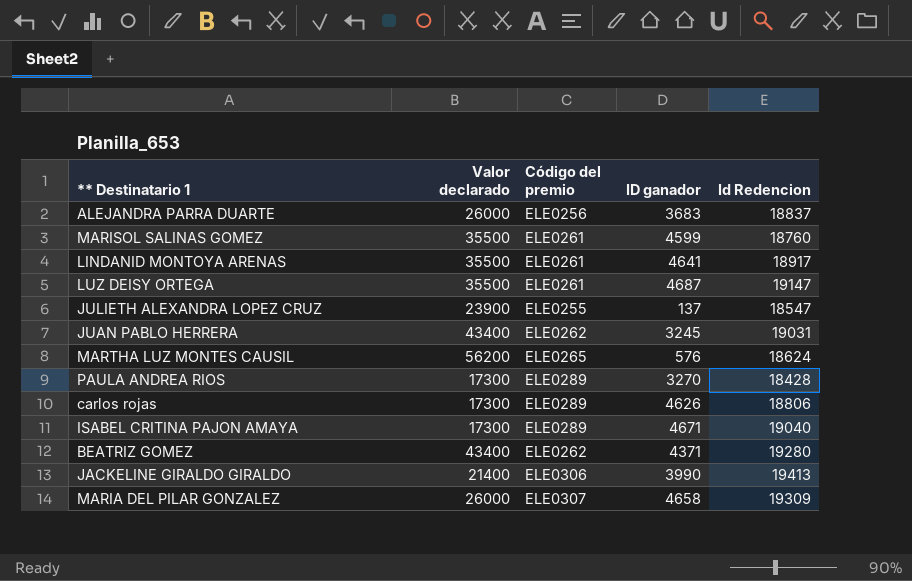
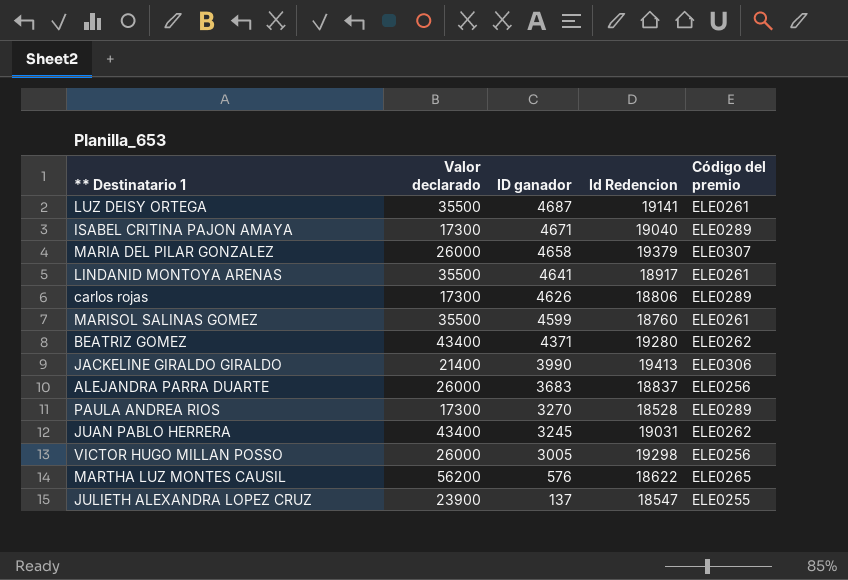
row order: none -> ID ganador descending
column Código del premio | position: 3 -> 5
LUZ DEISY ORTEGA | Id Redencion: 19147 -> 19141
MARIA DEL PILAR GONZALEZ | Id Redencion: 19309 -> 19379
PAULA ANDREA RIOS | Id Redencion: 18428 -> 18528
row VICTOR HUGO MILLAN POSSO: none -> 26000 | 3005 | 19298 | ELE0256
MARTHA LUZ MONTES CAUSIL | Id Redencion: 18624 -> 18622

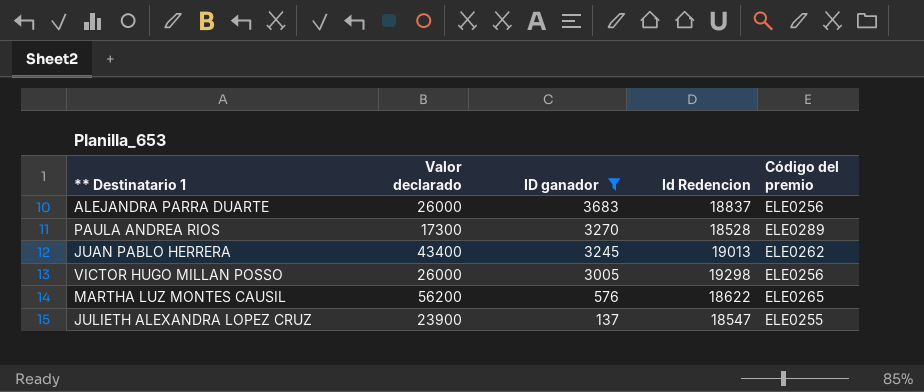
filter: none -> ID ganador <= 3683
JUAN PABLO HERRERA | Id Redencion: 19031 -> 19013

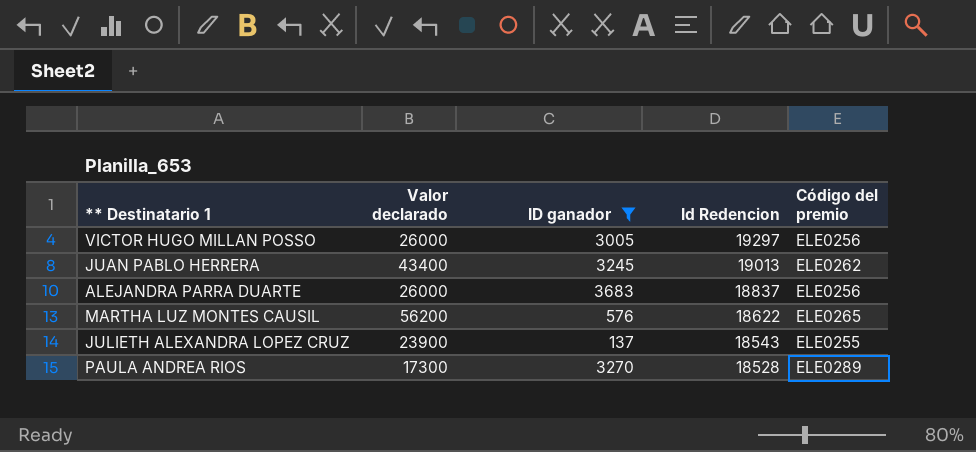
row order: ID ganador descending -> Id Redencion descending
VICTOR HUGO MILLAN POSSO | Id Redencion: 19298 -> 19297
JULIETH ALEXANDRA LOPEZ CRUZ | Id Redencion: 18547 -> 18543

